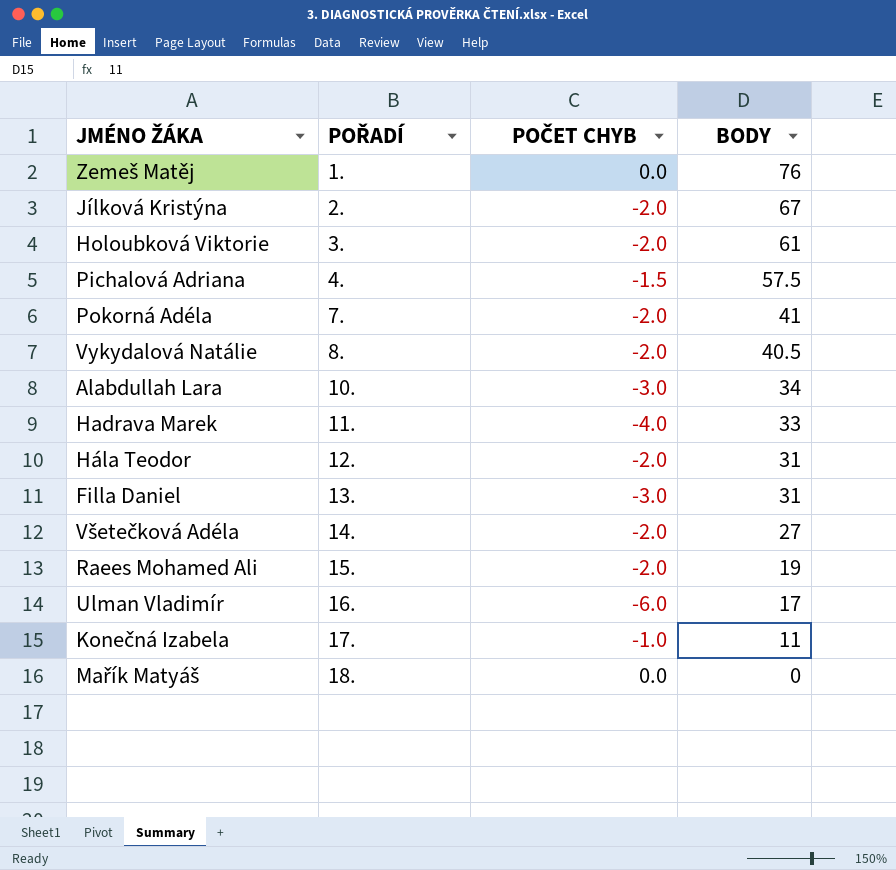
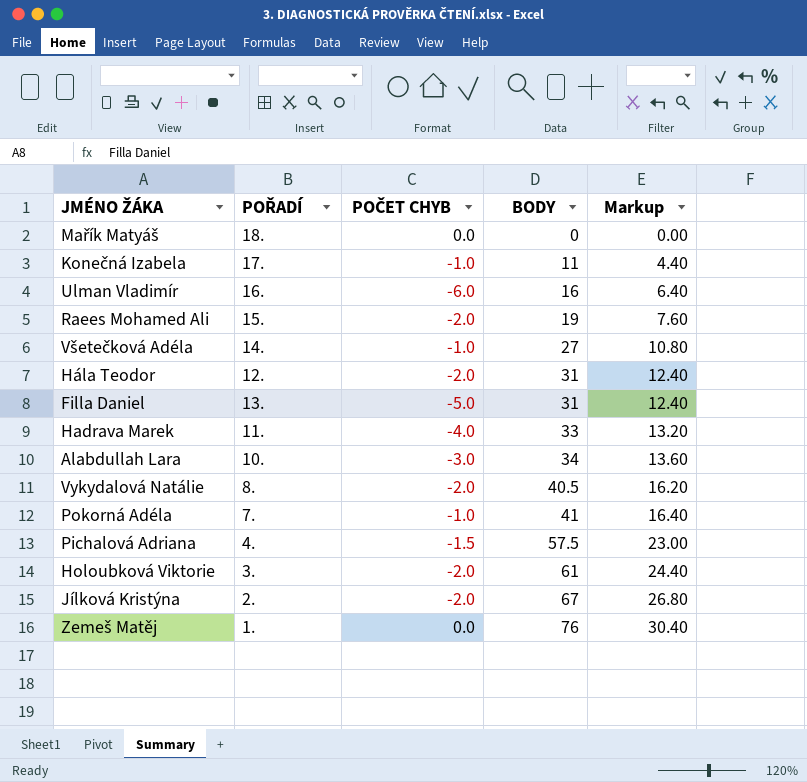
row order: POŘADÍ ascending -> BODY ascending
column Markup | formula: none -> [BODY] * 0.4
Ulman Vladimír | BODY: 17 -> 16
Všetečková Adéla | POČET CHYB: -2.0 -> -1.0
Filla Daniel | POČET CHYB: -3.0 -> -5.0
Pokorná Adéla | POČET CHYB: -2.0 -> -1.0

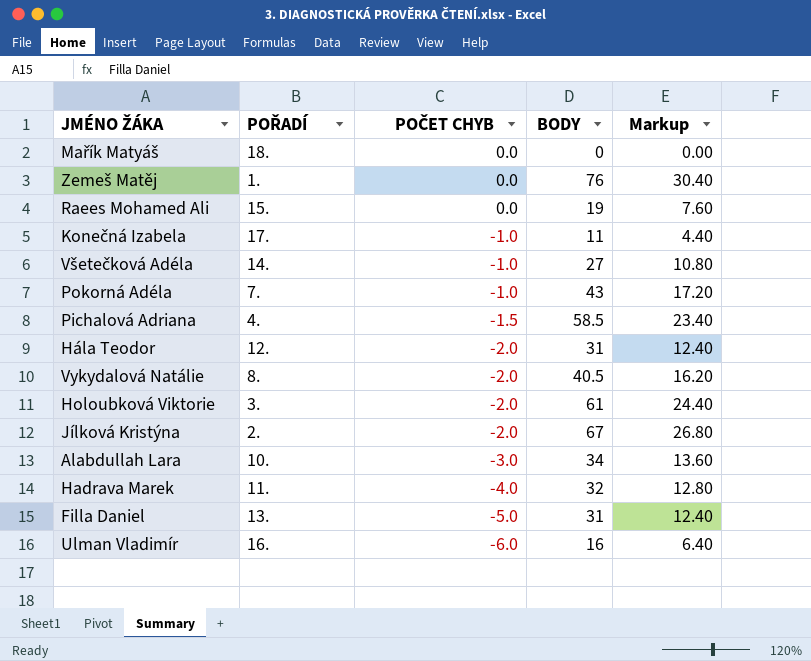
row order: BODY ascending -> POČET CHYB descending
Raees Mohamed Ali | POČET CHYB: -2.0 -> 0.0
Pokorná Adéla | BODY: 41 -> 43
Pokorná Adéla | Markup: 16.40 -> 17.20
Pichalová Adriana | BODY: 57.5 -> 58.5
Pichalová Adriana | Markup: 23.00 -> 23.40
Hadrava Marek | BODY: 33 -> 32
Hadrava Marek | Markup: 13.20 -> 12.80

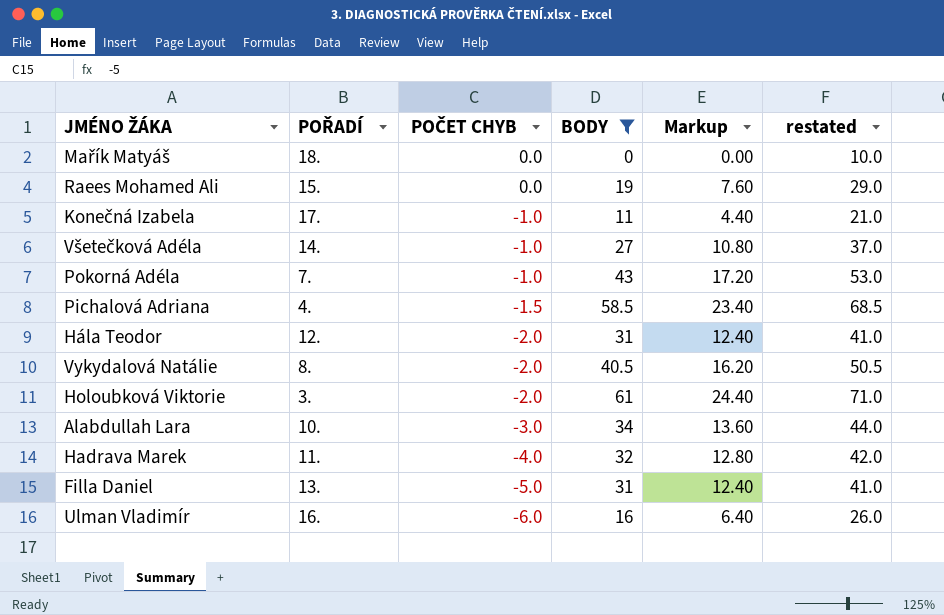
filter: none -> BODY <= 61
column restated | formula: none -> [BODY] + 10

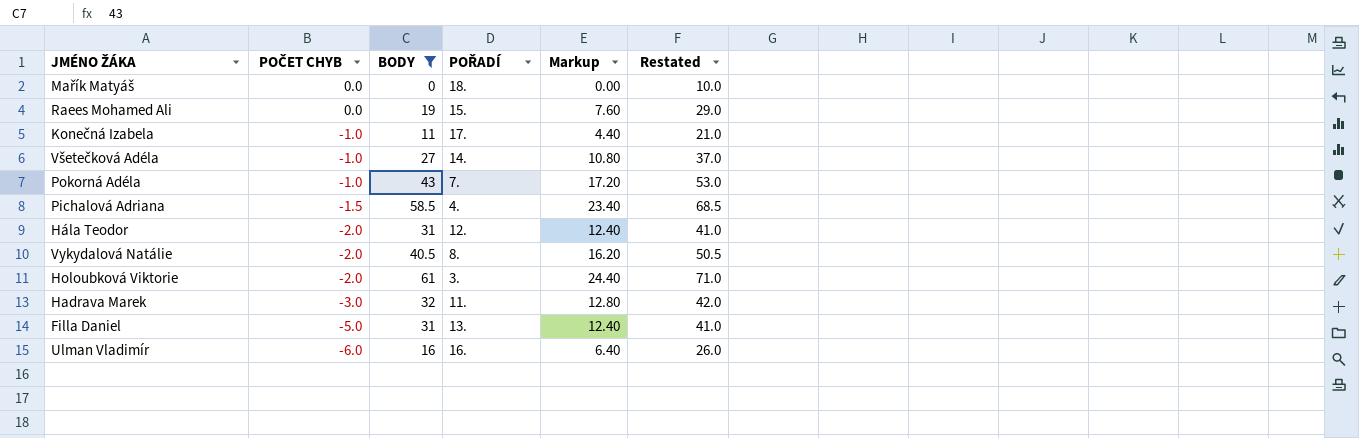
column POŘADÍ | position: 2 -> 4
column name: restated -> Restated
row Alabdullah Lara: 10. | -3.0 | 34 | 13.60 | 44.0 -> none
Hadrava Marek | POČET CHYB: -4.0 -> -3.0

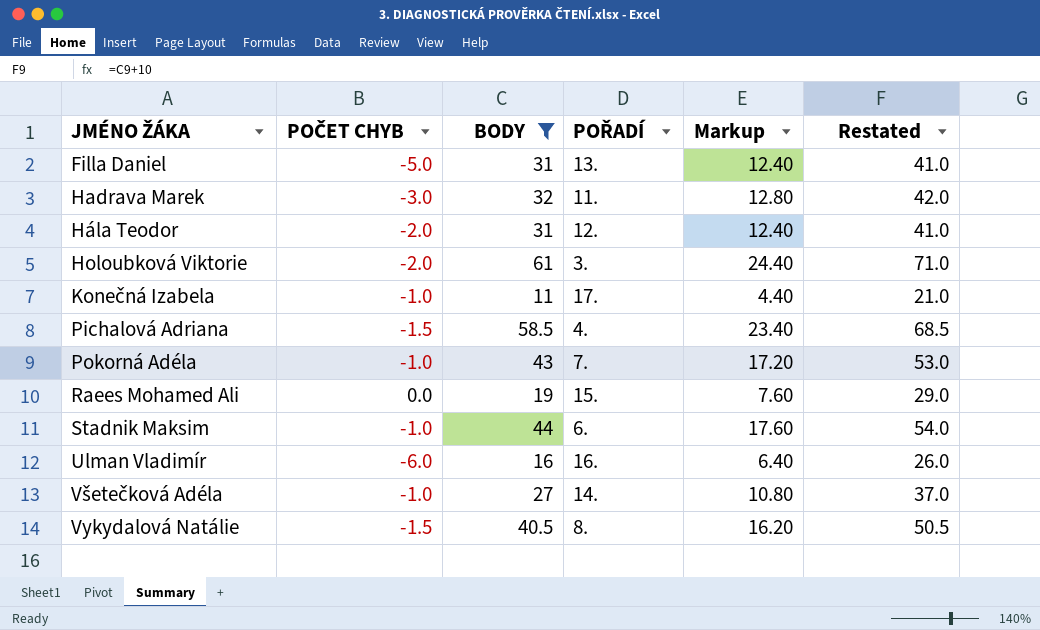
row order: POČET CHYB descending -> JMÉNO ŽÁKA ascending
row Mařík Matyáš: 0.0 | 0 | 18. | 0.00 | 10.0 -> none
row Stadnik Maksim: none -> -1.0 | 44 | 6. | 17.60 | 54.0
Vykydalová Natálie | POČET CHYB: -2.0 -> -1.5

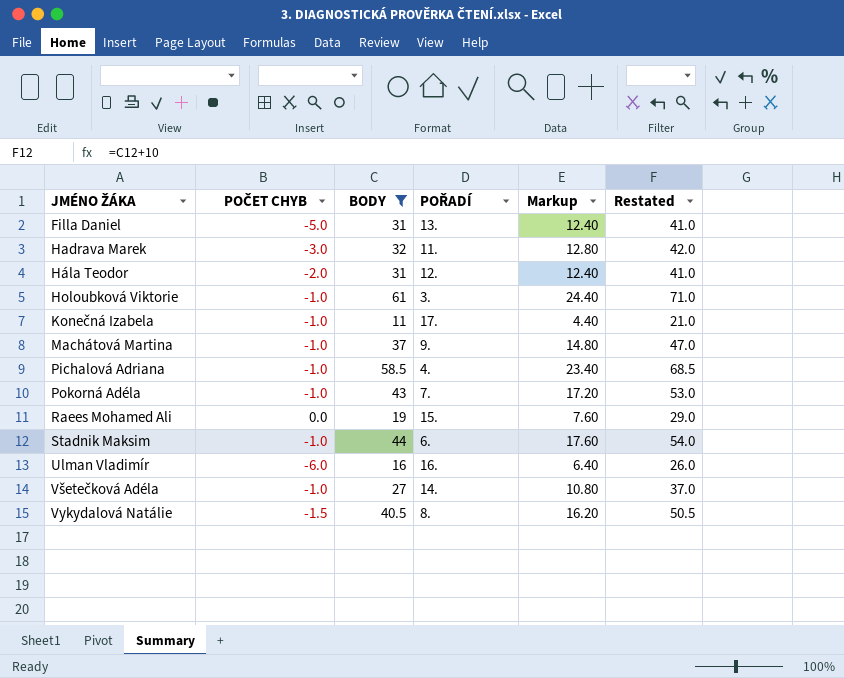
Holoubková Viktorie | POČET CHYB: -2.0 -> -1.0
row Machátová Martina: none -> -1.0 | 37 | 9. | 14.80 | 47.0
Pichalová Adriana | POČET CHYB: -1.5 -> -1.0

